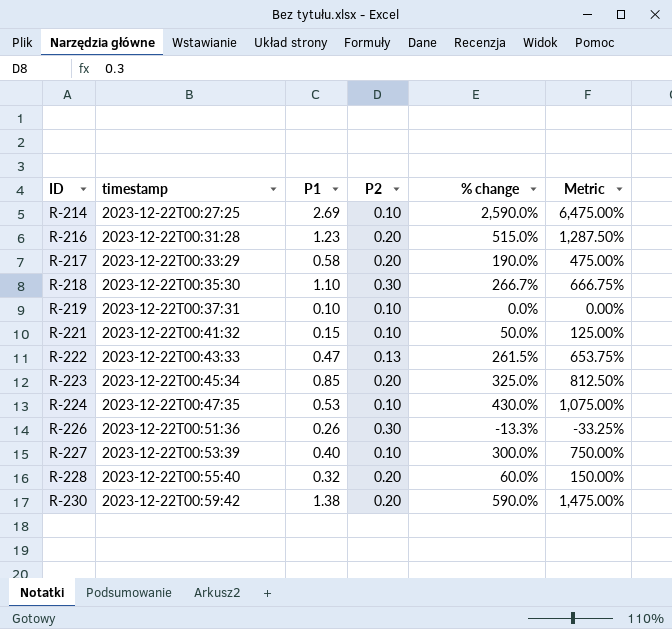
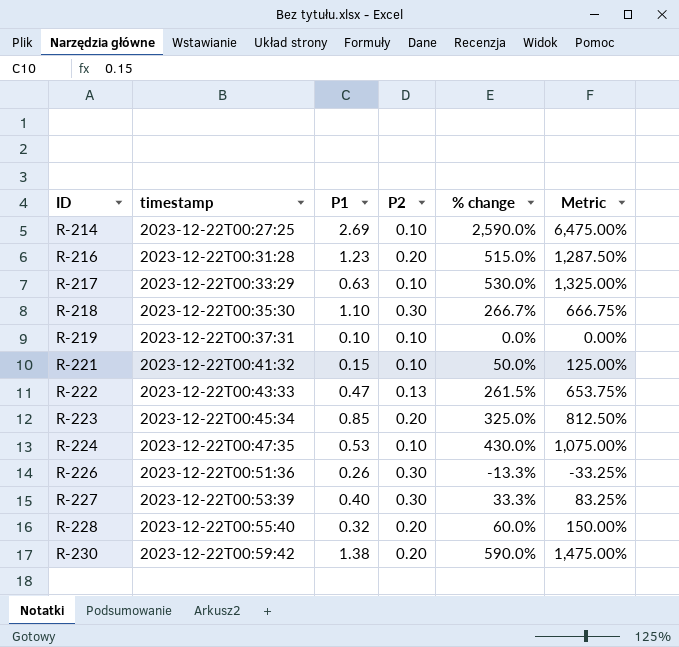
R-217 | P1: 0.58 -> 0.63
R-217 | P2: 0.20 -> 0.10
R-217 | % change: 190.0% -> 530.0%
R-217 | Metric: 475.00% -> 1,325.00%
R-227 | P2: 0.10 -> 0.30
R-227 | % change: 300.0% -> 33.3%
R-227 | Metric: 750.00% -> 83.25%

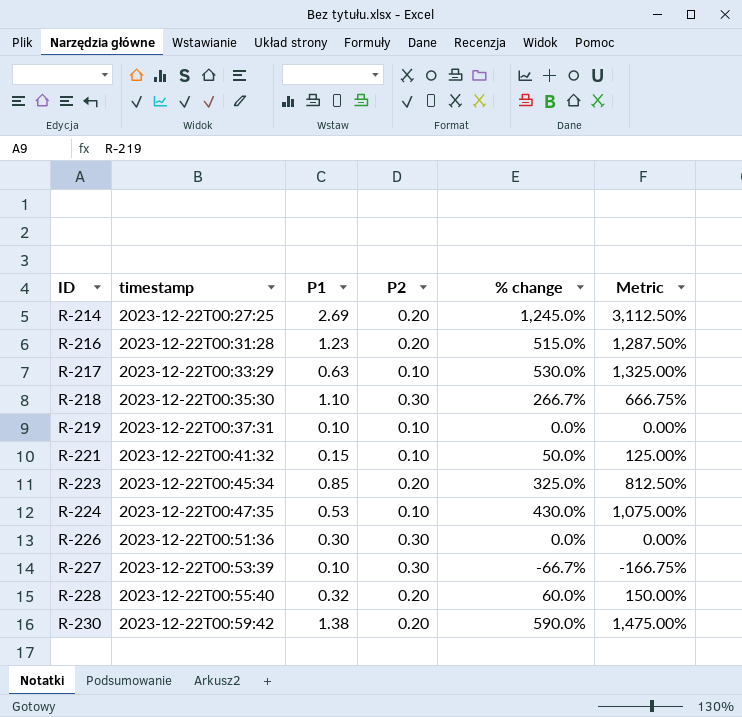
row R-222: 2023-12-22T00:43:33 | 0.47 | 0.13 | 261.5% | 653.75% -> none
R-214 | P2: 0.10 -> 0.20
R-214 | % change: 2,590.0% -> 1,245.0%
R-214 | Metric: 6,475.00% -> 3,112.50%
R-226 | P1: 0.26 -> 0.30
R-226 | % change: -13.3% -> 0.0%
R-226 | Metric: -33.25% -> 0.00%
R-227 | P1: 0.40 -> 0.10
R-227 | % change: 33.3% -> -66.7%
R-227 | Metric: 83.25% -> -166.75%

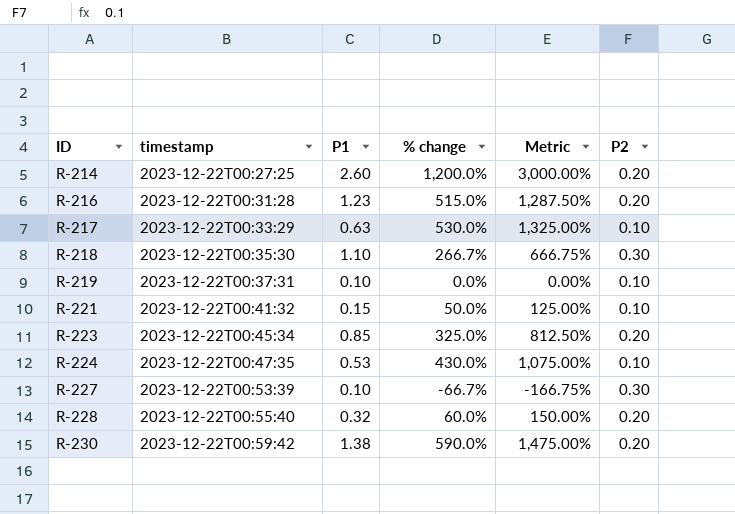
column P2 | position: 4 -> 6
row R-226: 2023-12-22T00:51:36 | 0.30 | 0.30 | 0.0% | 0.00% -> none
R-214 | P1: 2.69 -> 2.60
R-214 | % change: 1,245.0% -> 1,200.0%
R-214 | Metric: 3,112.50% -> 3,000.00%

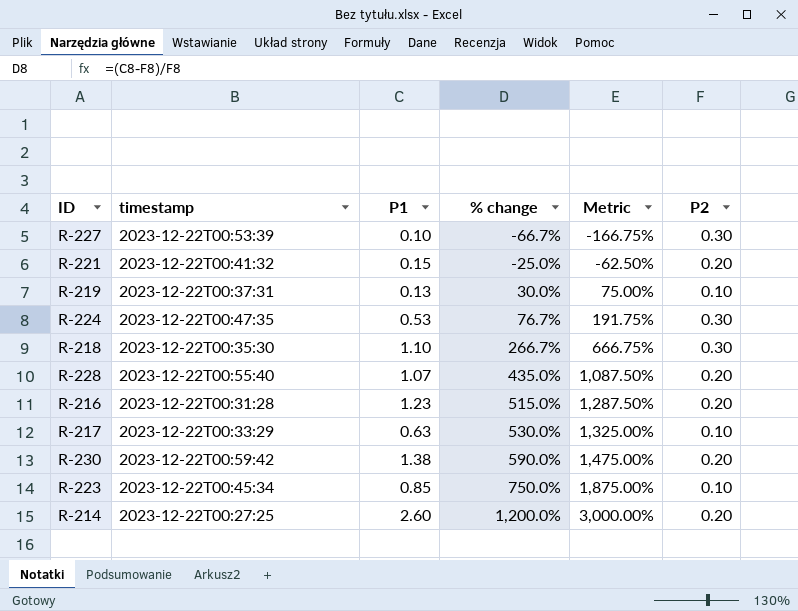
row order: ID ascending -> % change ascending
R-221 | % change: 50.0% -> -25.0%
R-221 | Metric: 125.00% -> -62.50%
R-221 | P2: 0.10 -> 0.20
R-219 | P1: 0.10 -> 0.13
R-219 | % change: 0.0% -> 30.0%
R-219 | Metric: 0.00% -> 75.00%
R-224 | % change: 430.0% -> 76.7%
R-224 | Metric: 1,075.00% -> 191.75%
R-224 | P2: 0.10 -> 0.30
R-228 | P1: 0.32 -> 1.07
R-228 | % change: 60.0% -> 435.0%
R-228 | Metric: 150.00% -> 1,087.50%
R-223 | % change: 325.0% -> 750.0%
R-223 | Metric: 812.50% -> 1,875.00%
R-223 | P2: 0.20 -> 0.10

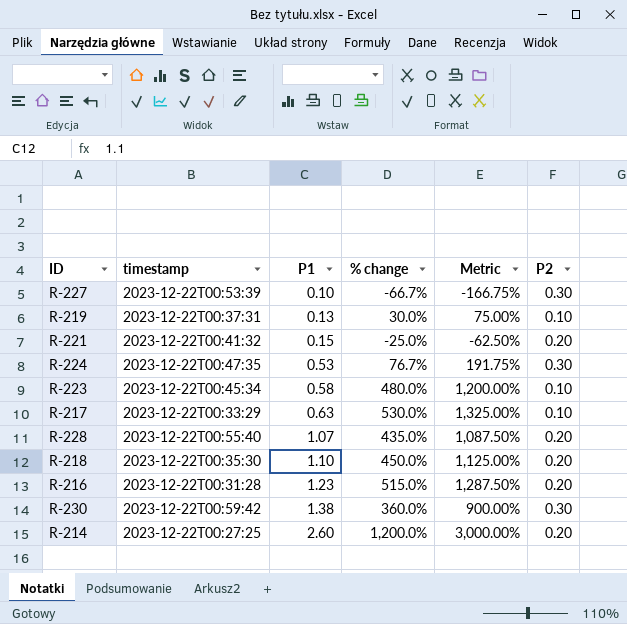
row order: % change ascending -> P1 ascending
R-223 | P1: 0.85 -> 0.58
R-223 | % change: 750.0% -> 480.0%
R-223 | Metric: 1,875.00% -> 1,200.00%
R-218 | % change: 266.7% -> 450.0%
R-218 | Metric: 666.75% -> 1,125.00%
R-218 | P2: 0.30 -> 0.20
R-230 | % change: 590.0% -> 360.0%
R-230 | Metric: 1,475.00% -> 900.00%
R-230 | P2: 0.20 -> 0.30

